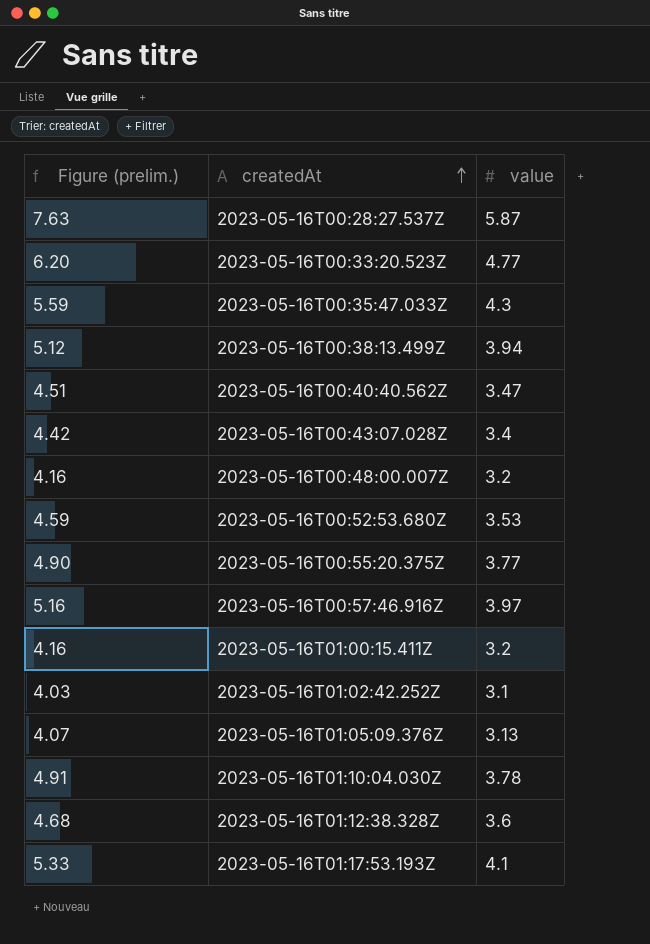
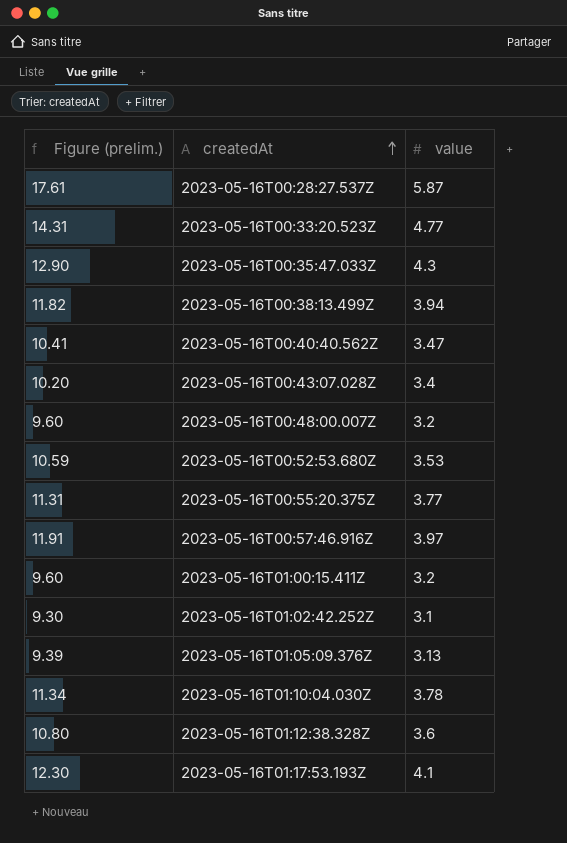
column Figure (prelim.) | formula: [value] * 1.3 -> [value] * 3

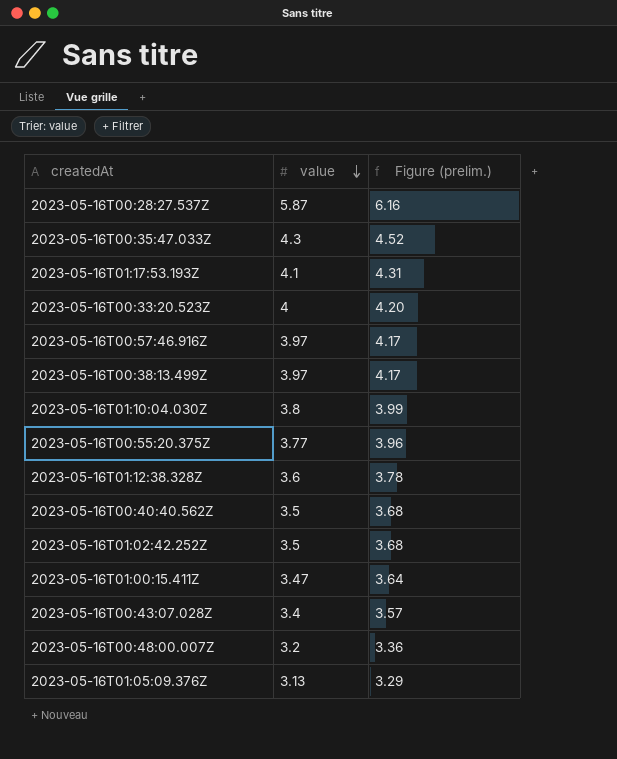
row order: createdAt ascending -> value descending
column Figure (prelim.) | formula: [value] * 3 -> [value] * 1.05
column Figure (prelim.) | position: 1 -> 3
row 2023-05-16T00:52:53.680Z: 10.59 | 3.53 -> none
2023-05-16T00:33:20.523Z | value: 4.77 -> 4
2023-05-16T00:38:13.499Z | value: 3.94 -> 3.97
2023-05-16T01:10:04.030Z | value: 3.78 -> 3.8
2023-05-16T00:40:40.562Z | value: 3.47 -> 3.5
2023-05-16T01:02:42.252Z | value: 3.1 -> 3.5
2023-05-16T01:00:15.411Z | value: 3.2 -> 3.47

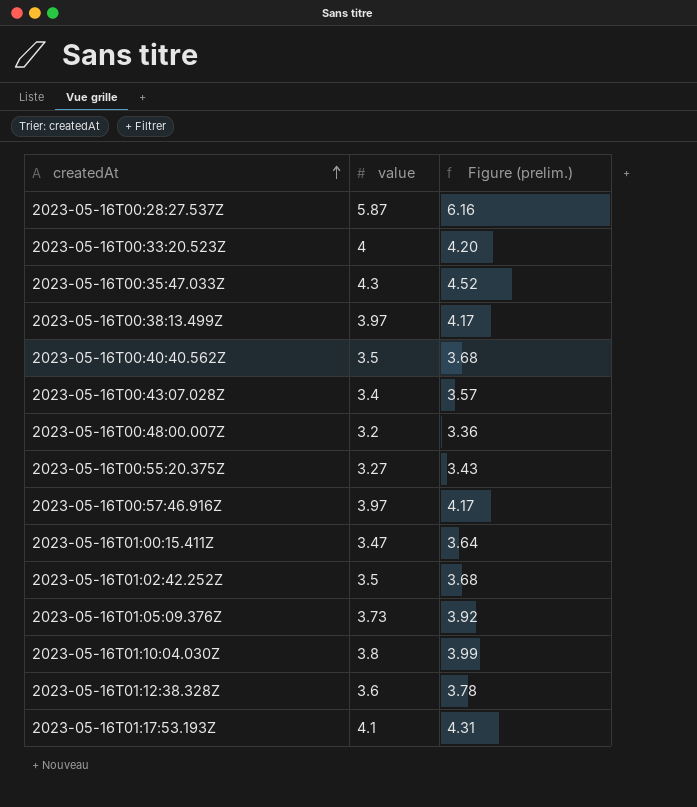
row order: value descending -> createdAt ascending
2023-05-16T00:55:20.375Z | value: 3.77 -> 3.27
2023-05-16T00:55:20.375Z | Figure (prelim.): 3.96 -> 3.43
2023-05-16T01:05:09.376Z | value: 3.13 -> 3.73
2023-05-16T01:05:09.376Z | Figure (prelim.): 3.29 -> 3.92

